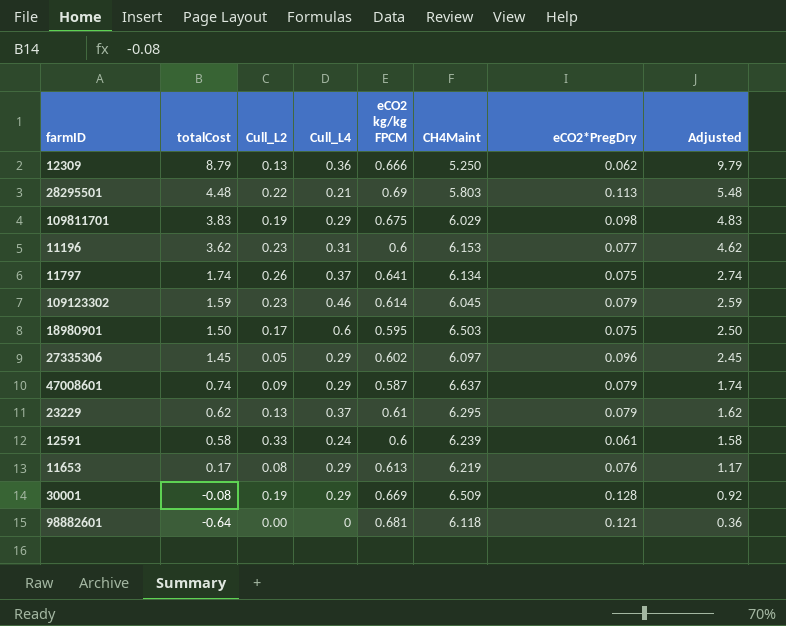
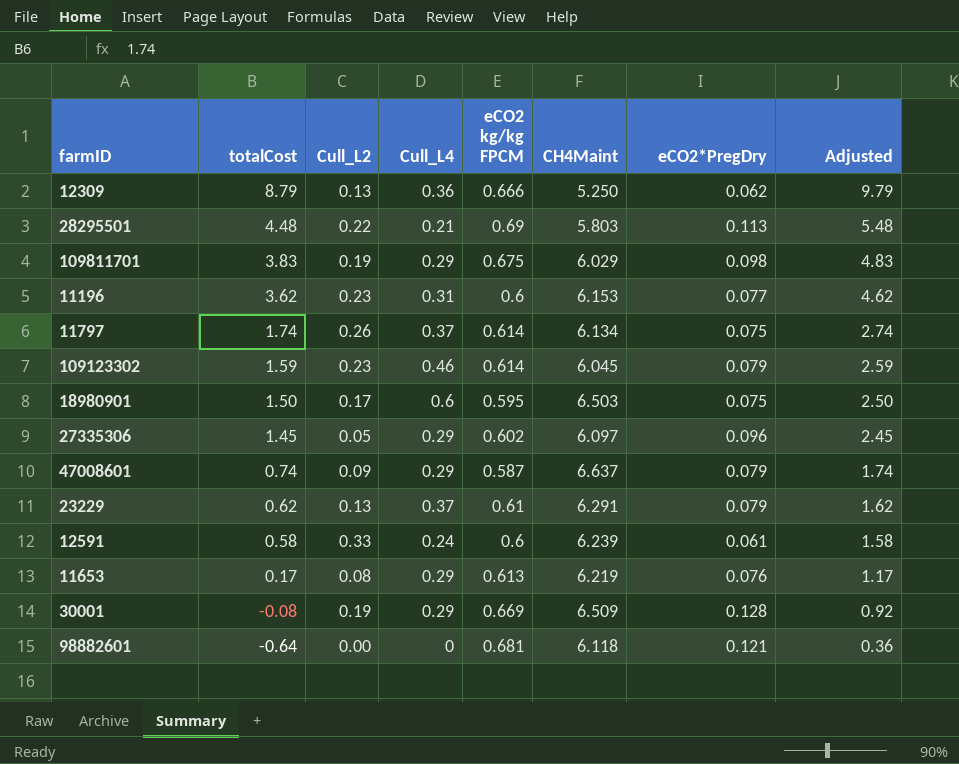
11797 | eCO2 kg/kg FPCM: 0.641 -> 0.614
23229 | CH4Maint: 6.295 -> 6.291

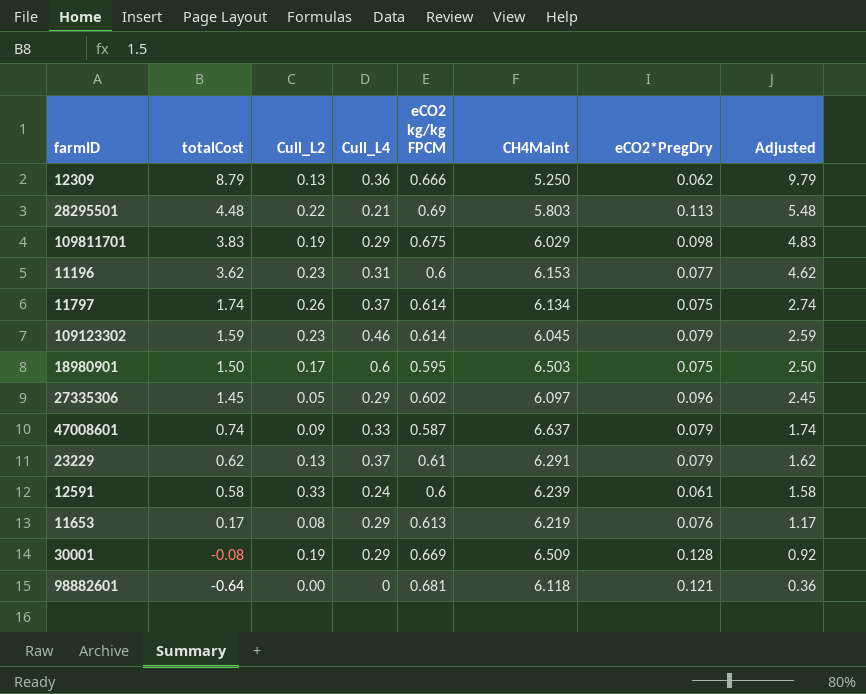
47008601 | Cull_L4: 0.29 -> 0.33

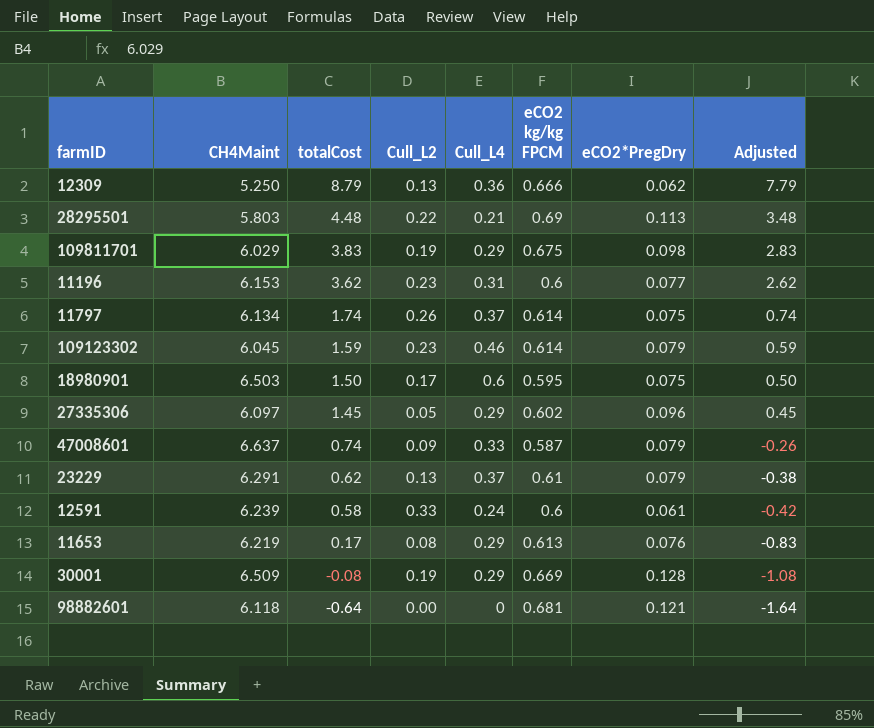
column CH4Maint | position: 6 -> 2
column Adjusted | formula: [totalCost] + 1 -> [totalCost] - 1

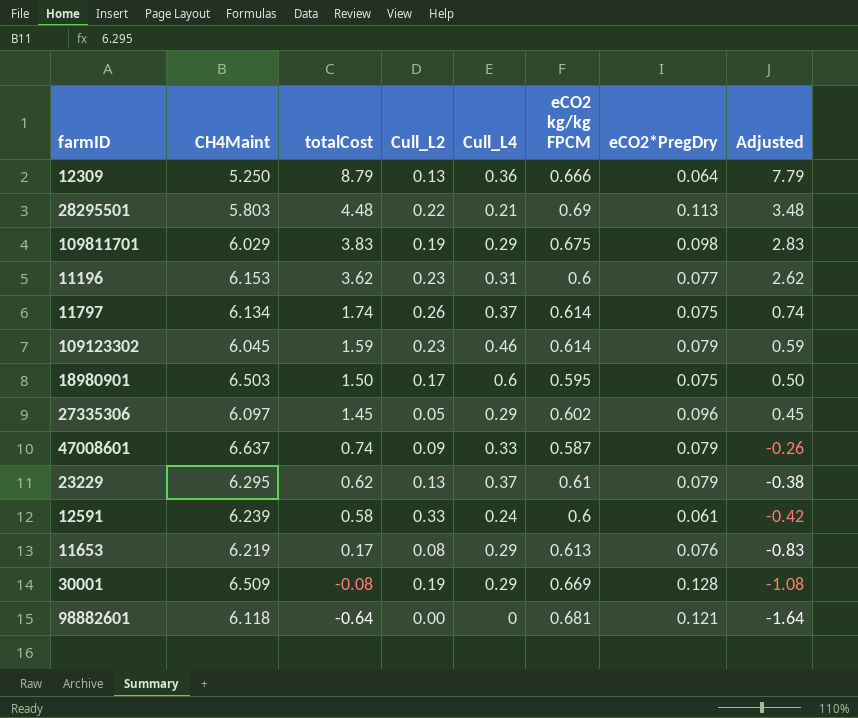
12309 | eCO2*PregDry: 0.062 -> 0.064
23229 | CH4Maint: 6.291 -> 6.295

